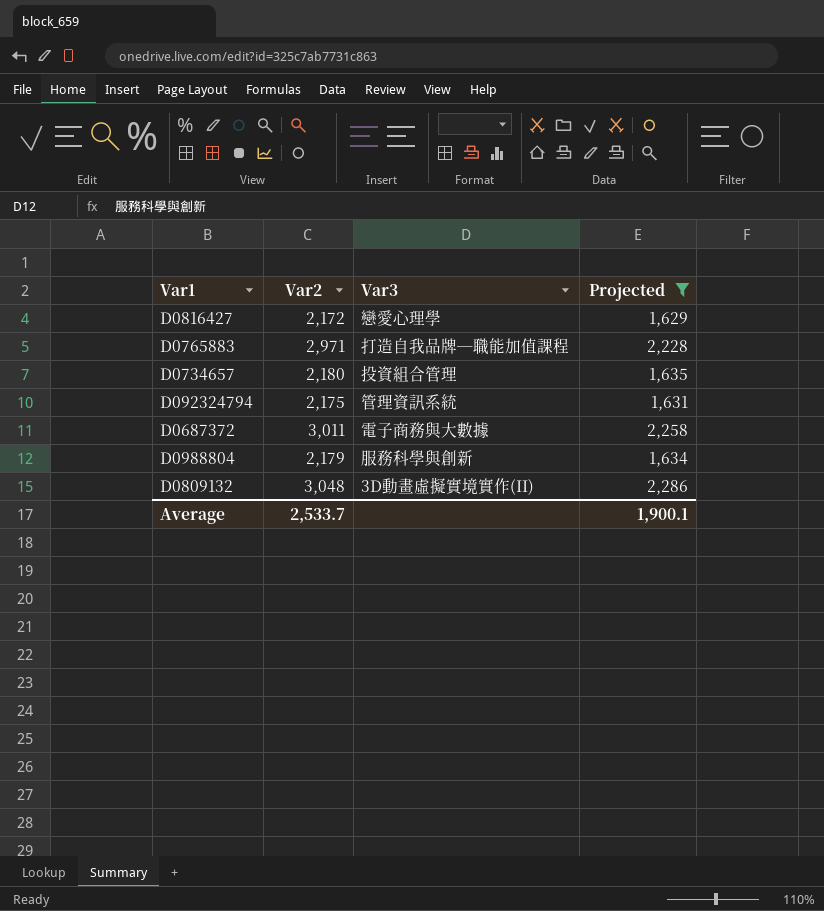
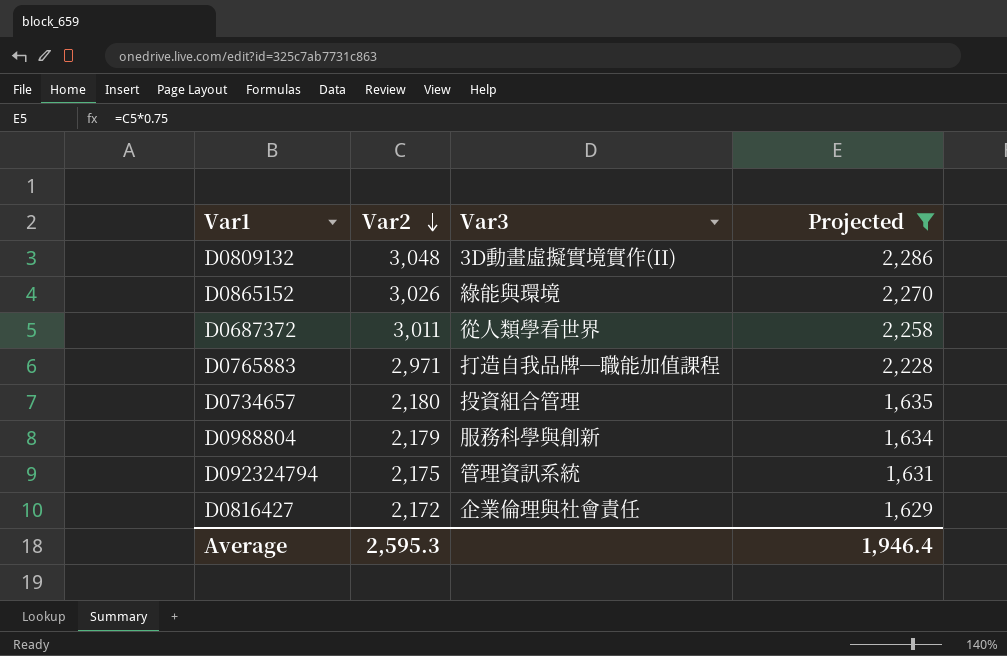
row order: none -> Var2 descending
row D0865152: none -> 3,026 | 綠能與環境 | 2,270
D0687372 | Var3: 電子商務與大數據 -> 從人類學看世界
D0816427 | Var3: 戀愛心理學 -> 企業倫理與社會責任
Average | Var2: 2,533.7 -> 2,595.3
Average | Projected: 1,900.1 -> 1,946.4

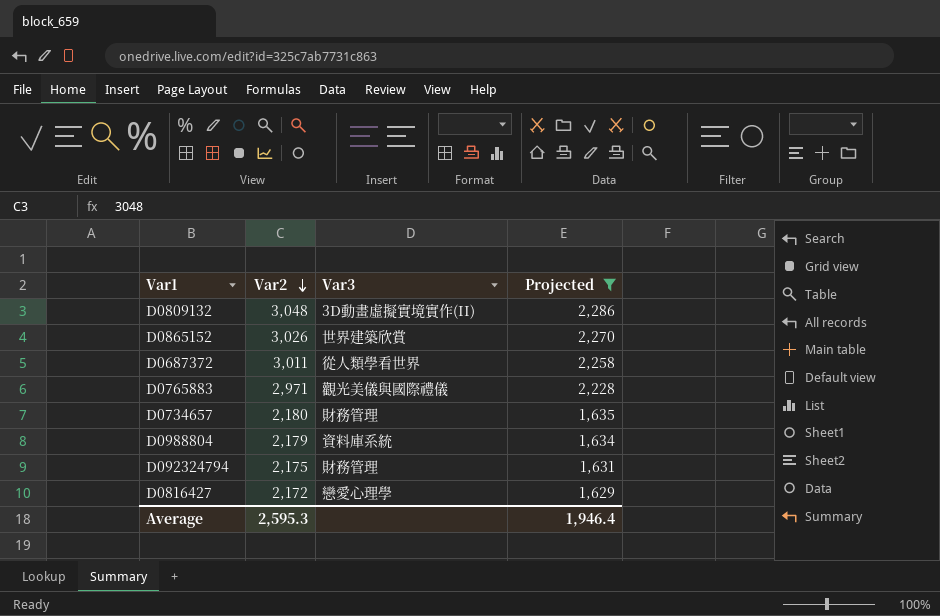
D0865152 | Var3: 綠能與環境 -> 世界建築欣賞
D0765883 | Var3: 打造自我品牌─職能加值課程 -> 觀光美儀與國際禮儀
D0734657 | Var3: 投資組合管理 -> 財務管理
D0988804 | Var3: 服務科學與創新 -> 資料庫系統
D092324794 | Var3: 管理資訊系統 -> 財務管理
D0816427 | Var3: 企業倫理與社會責任 -> 戀愛心理學

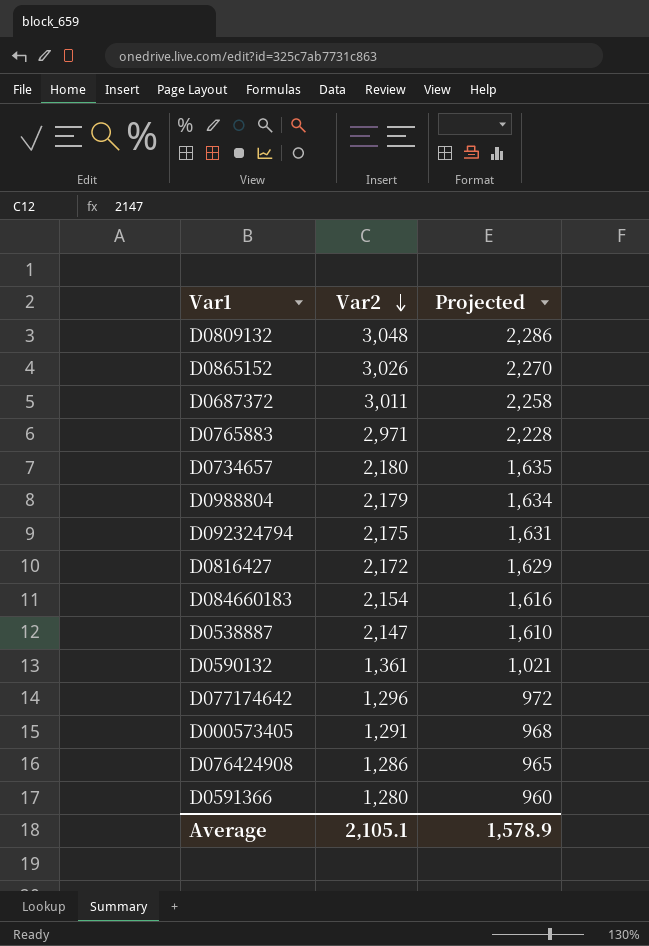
filter: Projected >= 1,629 -> none
column Var3 | position: 3 -> none
Average | Var2: 2,595.3 -> 2,105.1
Average | Projected: 1,946.4 -> 1,578.9

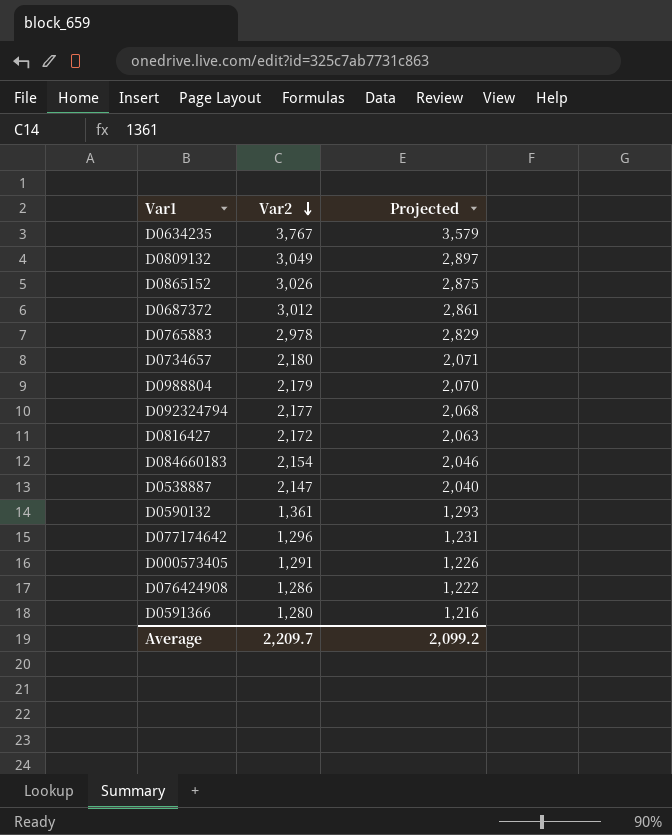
column Projected | formula: [Var2] * 0.75 -> [Var2] * 0.95
row D0634235: none -> 3,767 | 3,579
D0809132 | Var2: 3,048 -> 3,049
D0687372 | Var2: 3,011 -> 3,012
D0765883 | Var2: 2,971 -> 2,978
D092324794 | Var2: 2,175 -> 2,177
Average | Var2: 2,105.1 -> 2,209.7
Average | Projected: 1,578.9 -> 2,099.2

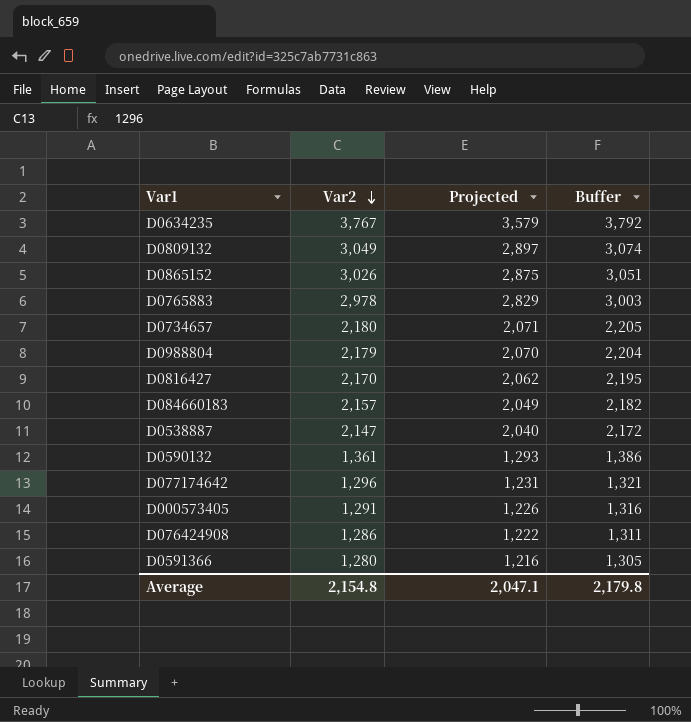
column Buffer | formula: none -> [Var2] + 25
row D0687372: 3,012 | 2,861 -> none
row D092324794: 2,177 | 2,068 -> none
D0816427 | Var2: 2,172 -> 2,170
D0816427 | Projected: 2,063 -> 2,062
D084660183 | Var2: 2,154 -> 2,157
D084660183 | Projected: 2,046 -> 2,049
Average | Var2: 2,209.7 -> 2,154.8
Average | Projected: 2,099.2 -> 2,047.1

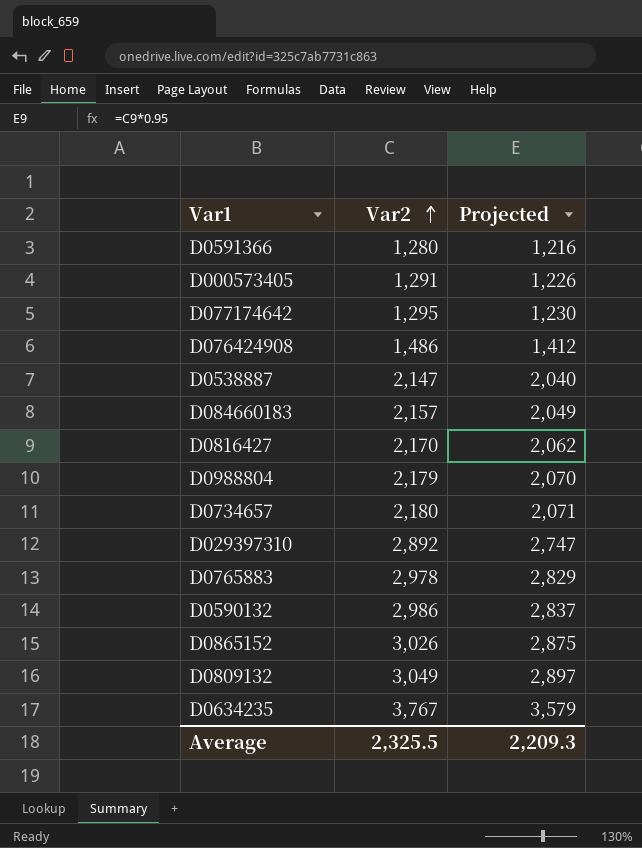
row order: Var2 descending -> Var2 ascending
column Buffer | formula: [Var2] + 25 -> none
D077174642 | Var2: 1,296 -> 1,295
D077174642 | Projected: 1,231 -> 1,230
D076424908 | Var2: 1,286 -> 1,486
D076424908 | Projected: 1,222 -> 1,412
row D029397310: none -> 2,892 | 2,747
D0590132 | Var2: 1,361 -> 2,986
D0590132 | Projected: 1,293 -> 2,837
Average | Var2: 2,154.8 -> 2,325.5
Average | Projected: 2,047.1 -> 2,209.3

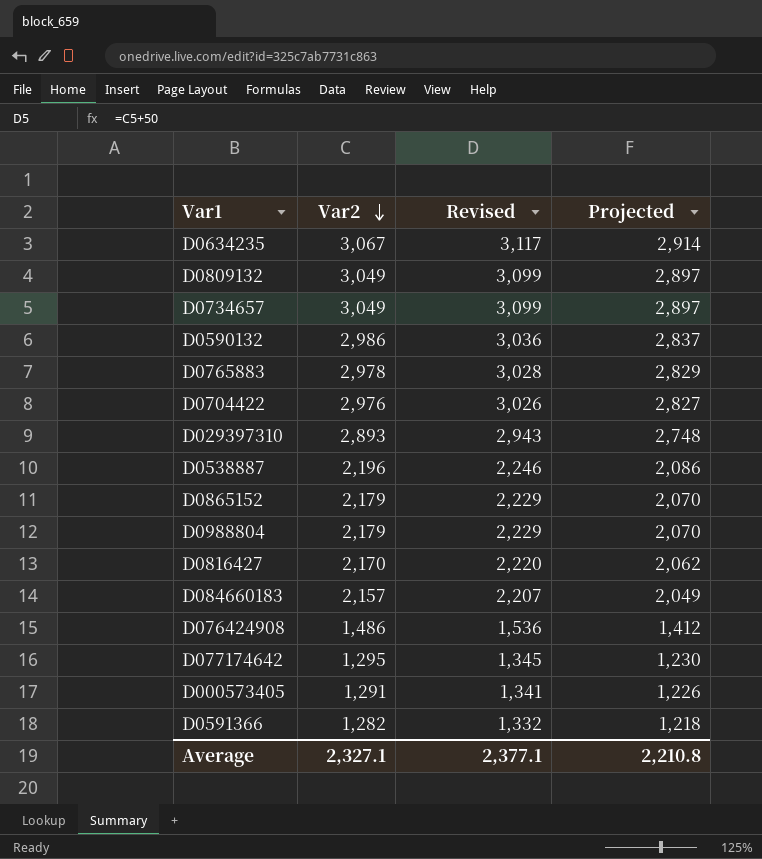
row order: Var2 ascending -> Var2 descending
column Revised | formula: none -> [Var2] + 50
D0634235 | Var2: 3,767 -> 3,067
D0634235 | Projected: 3,579 -> 2,914
D0734657 | Var2: 2,180 -> 3,049
D0734657 | Projected: 2,071 -> 2,897
row D0704422: none -> 2,976 | 3,026 | 2,827
D029397310 | Var2: 2,892 -> 2,893
D029397310 | Projected: 2,747 -> 2,748
D0538887 | Var2: 2,147 -> 2,196
D0538887 | Projected: 2,040 -> 2,086
D0865152 | Var2: 3,026 -> 2,179
D0865152 | Projected: 2,875 -> 2,070
D0591366 | Var2: 1,280 -> 1,282
D0591366 | Projected: 1,216 -> 1,218
Average | Var2: 2,325.5 -> 2,327.1
Average | Projected: 2,209.3 -> 2,210.8

